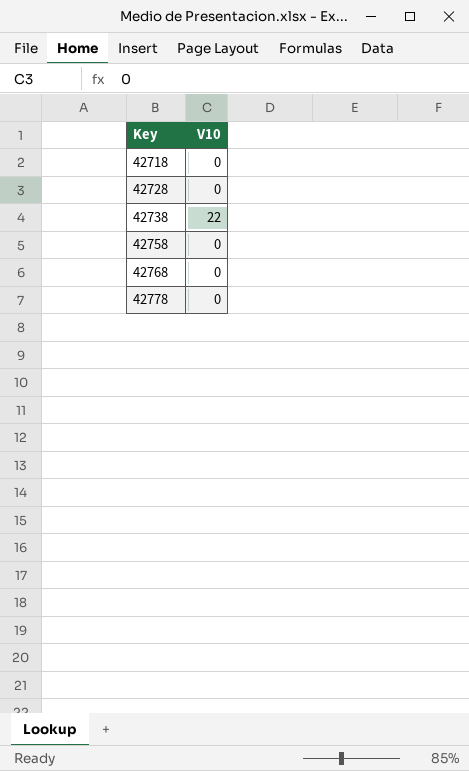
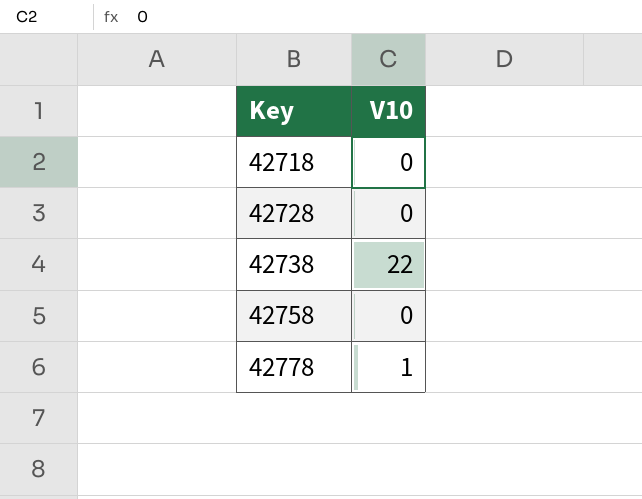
row 42768: 0 -> none
42778 | V10: 0 -> 1

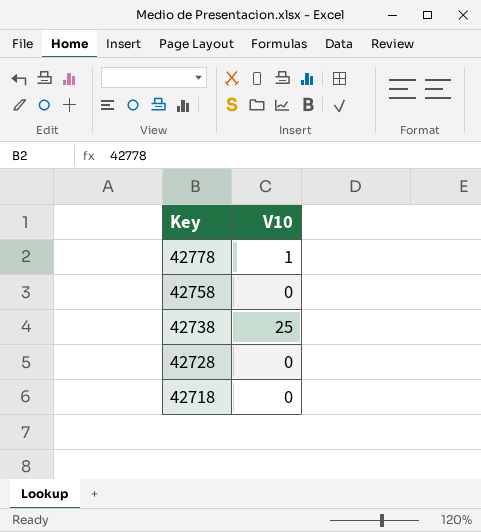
row order: Key ascending -> Key descending
42738 | V10: 22 -> 25

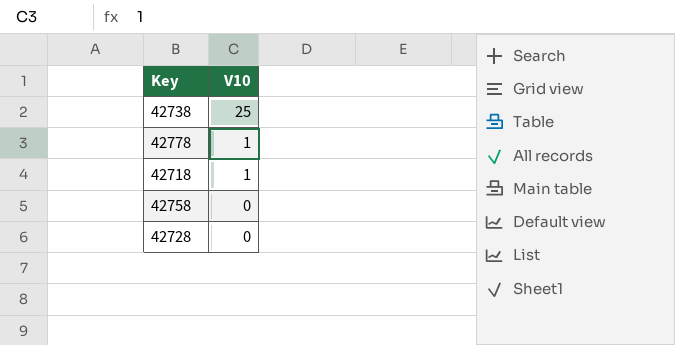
row order: Key descending -> V10 descending
42718 | V10: 0 -> 1

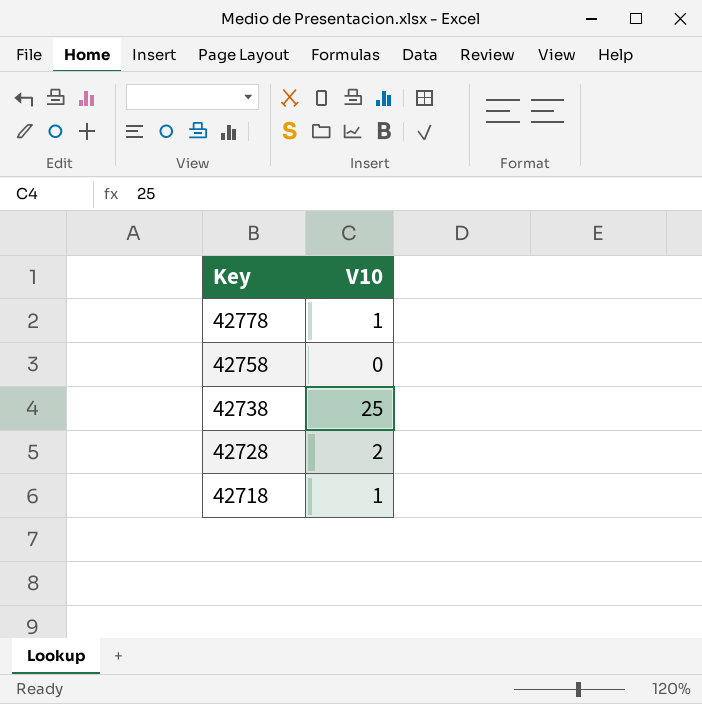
row order: V10 descending -> Key descending
42728 | V10: 0 -> 2

